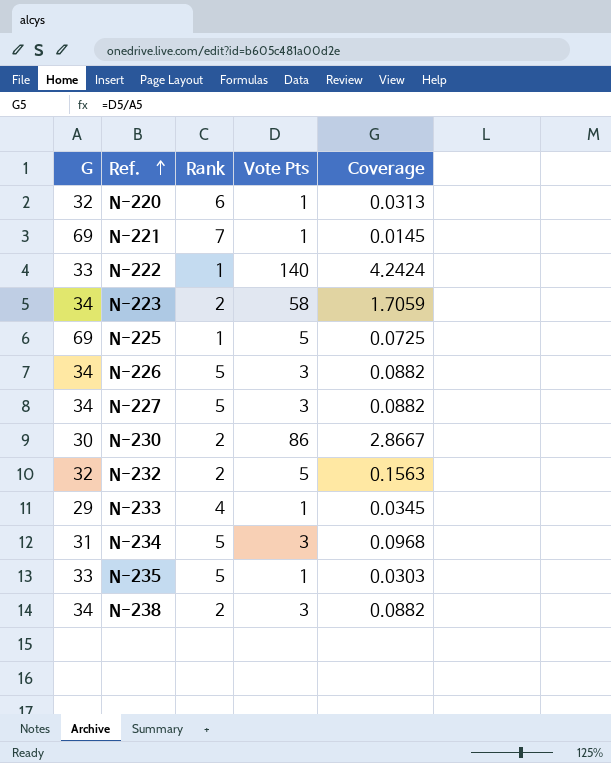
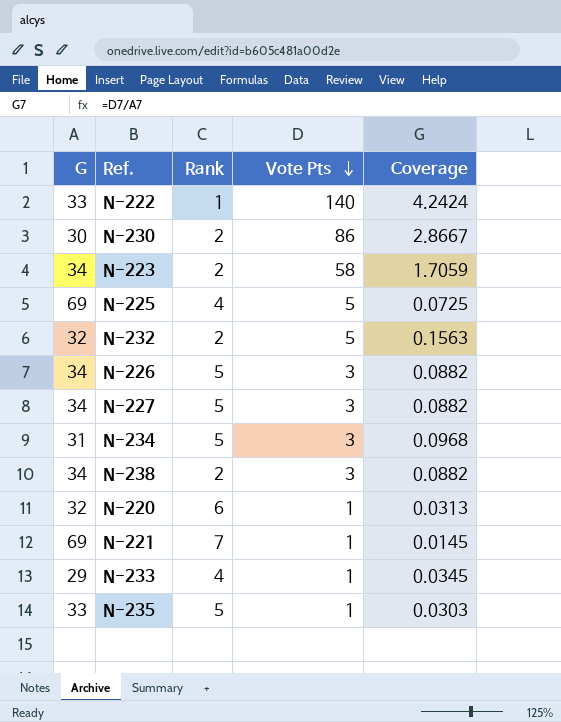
row order: Ref. ascending -> Vote Pts descending
N-225 | Rank: 1 -> 4

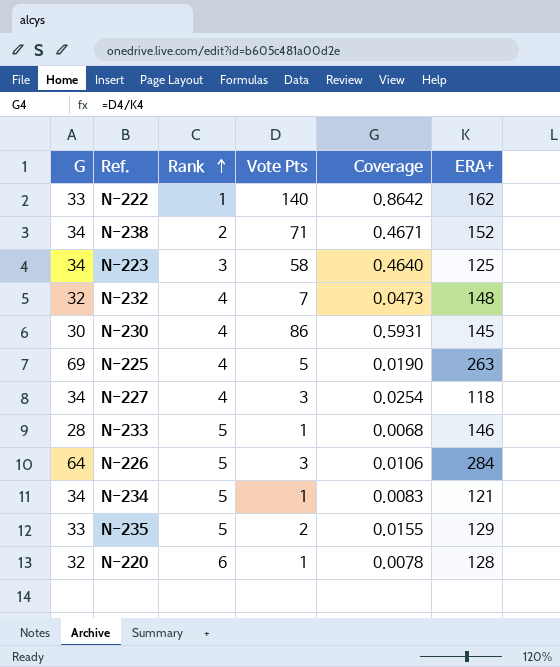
row order: Vote Pts descending -> Rank ascending
column Coverage | formula: [Vote Pts] / [G] -> [Vote Pts] / [ERA+]
column ERA+ | position: none -> 6
row N-221: 69 | 7 | 1 | 0.0145 -> none
N-238 | Vote Pts: 3 -> 71
N-223 | Rank: 2 -> 3
N-232 | Rank: 2 -> 4
N-232 | Vote Pts: 5 -> 7
N-230 | Rank: 2 -> 4
N-227 | Rank: 5 -> 4
N-233 | G: 29 -> 28
N-233 | Rank: 4 -> 5
N-226 | G: 34 -> 64
N-234 | G: 31 -> 34
N-234 | Vote Pts: 3 -> 1
N-235 | Vote Pts: 1 -> 2

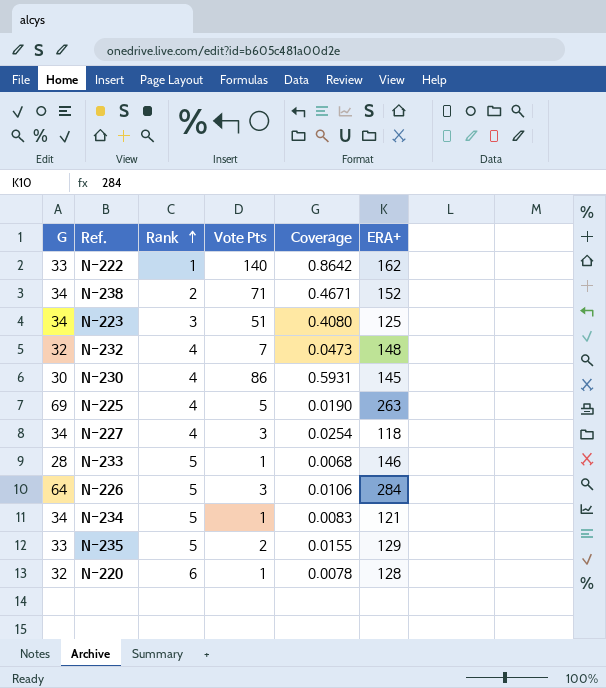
N-223 | Vote Pts: 58 -> 51
N-223 | Coverage: 0.4640 -> 0.4080

